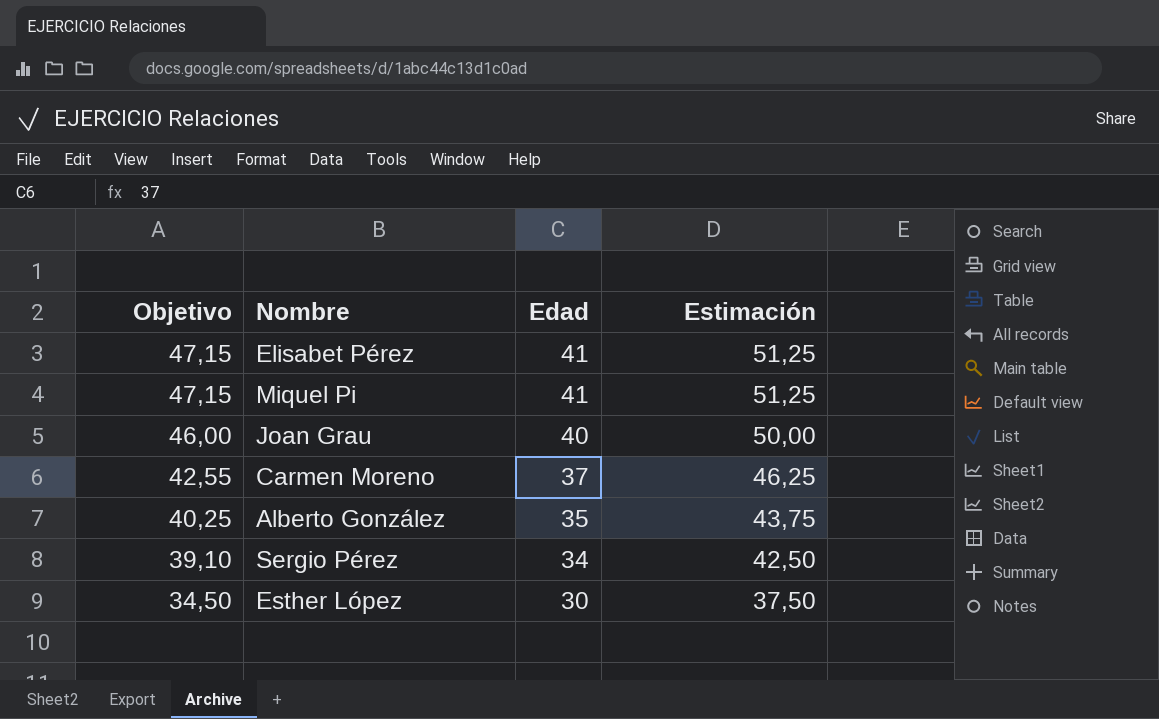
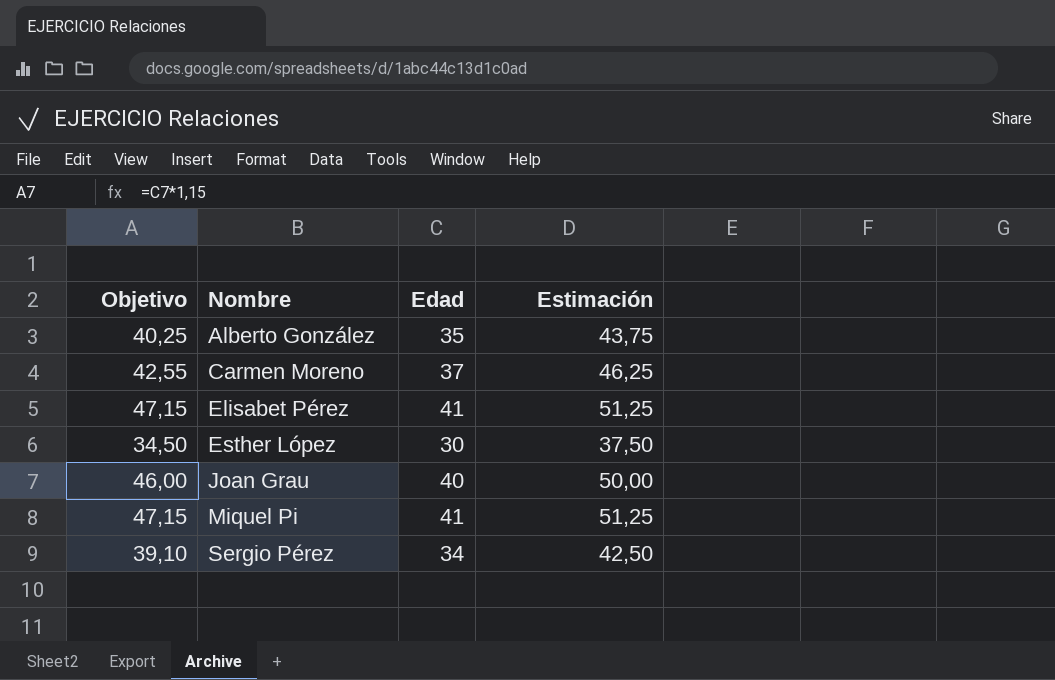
row order: Objetivo descending -> Nombre ascending

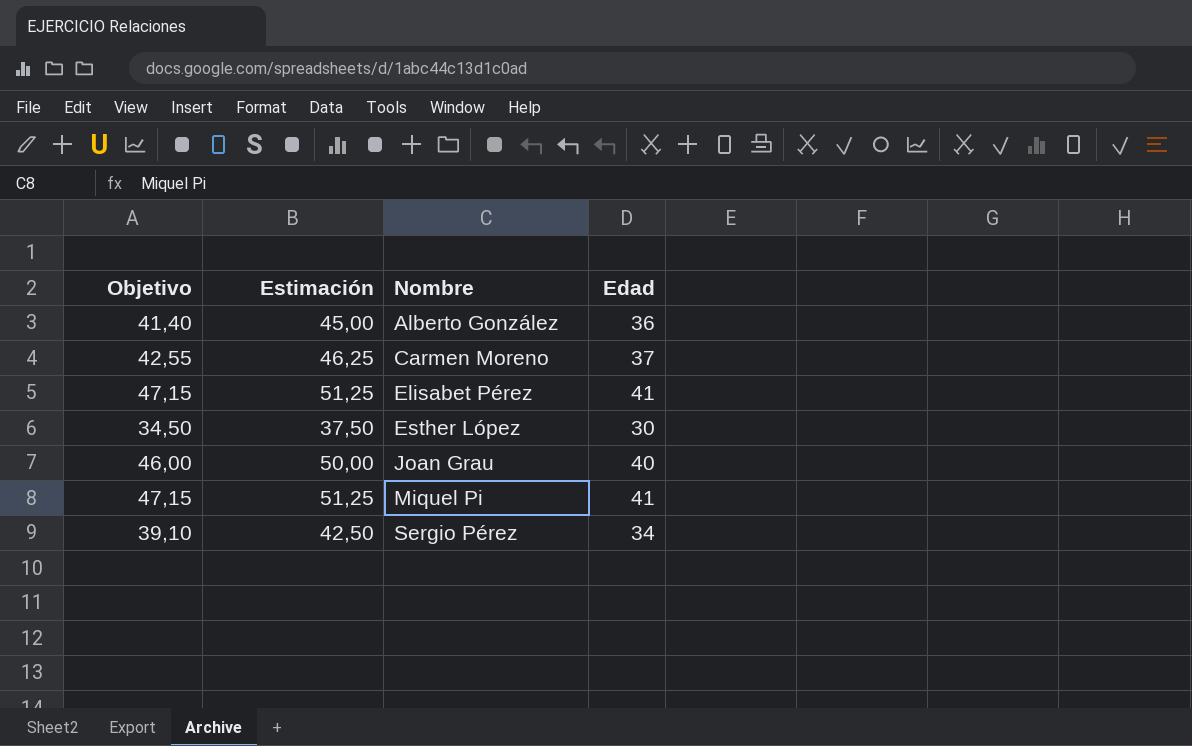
column Estimación | position: 4 -> 2
Alberto González | Objetivo: 40,25 -> 41,40
Alberto González | Estimación: 43,75 -> 45,00
Alberto González | Edad: 35 -> 36

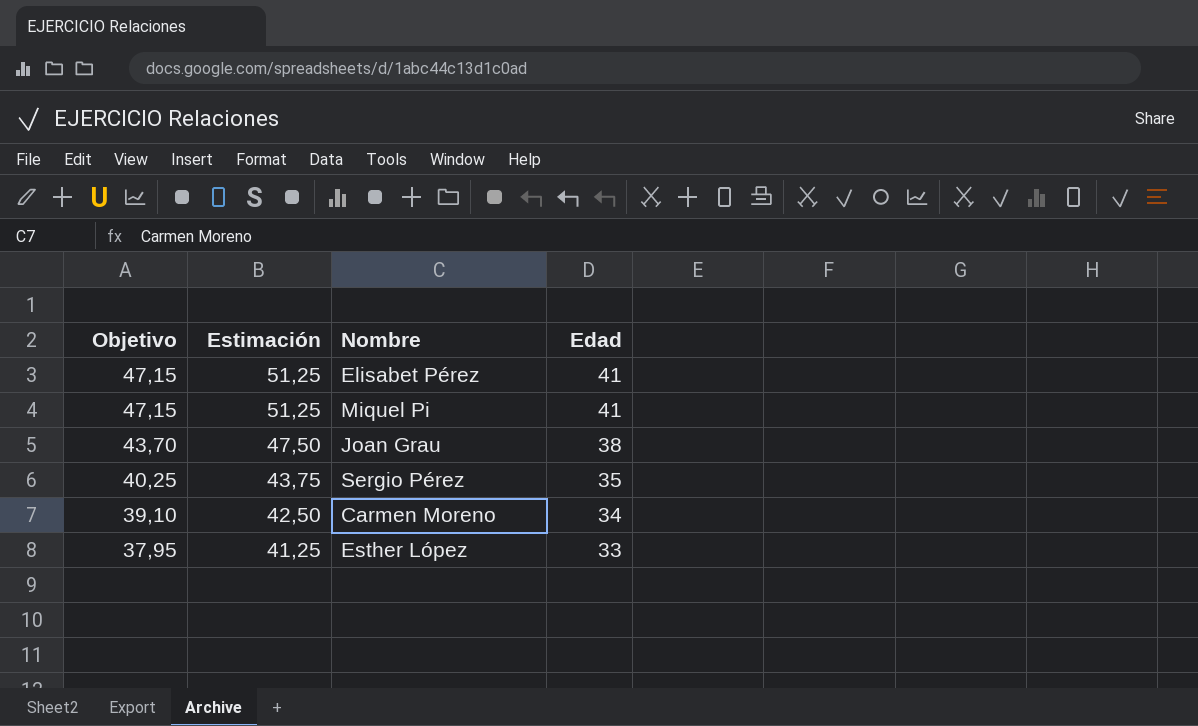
row order: Nombre ascending -> Objetivo descending
row Alberto González: 41,40 | 45,00 | 36 -> none
Joan Grau | Objetivo: 46,00 -> 43,70
Joan Grau | Estimación: 50,00 -> 47,50
Joan Grau | Edad: 40 -> 38
Sergio Pérez | Objetivo: 39,10 -> 40,25
Sergio Pérez | Estimación: 42,50 -> 43,75
Sergio Pérez | Edad: 34 -> 35
Carmen Moreno | Objetivo: 42,55 -> 39,10
Carmen Moreno | Estimación: 46,25 -> 42,50
Carmen Moreno | Edad: 37 -> 34
Esther López | Objetivo: 34,50 -> 37,95
Esther López | Estimación: 37,50 -> 41,25
Esther López | Edad: 30 -> 33

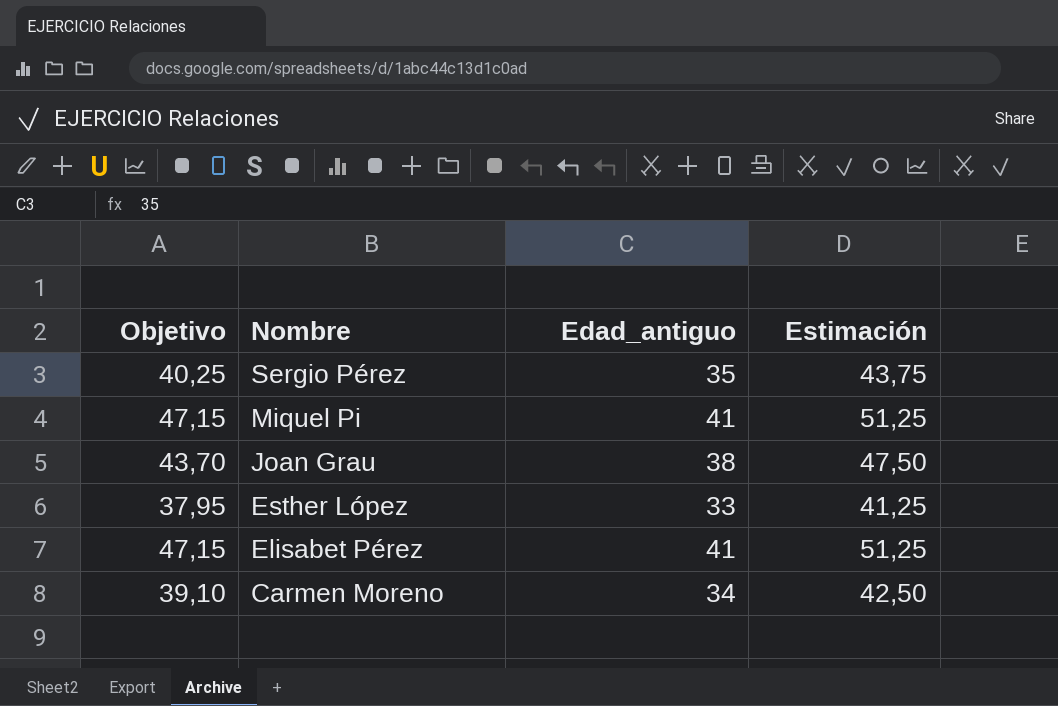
row order: Objetivo descending -> Nombre descending
column name: Edad -> Edad_antiguo
column Estimación | position: 2 -> 4

